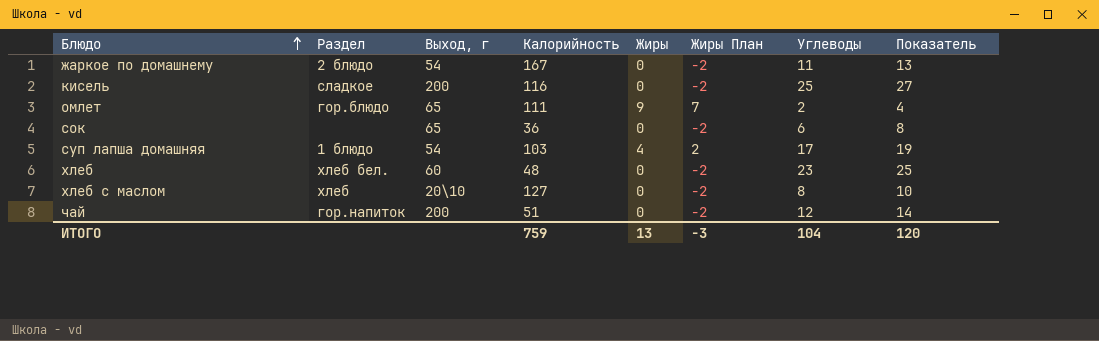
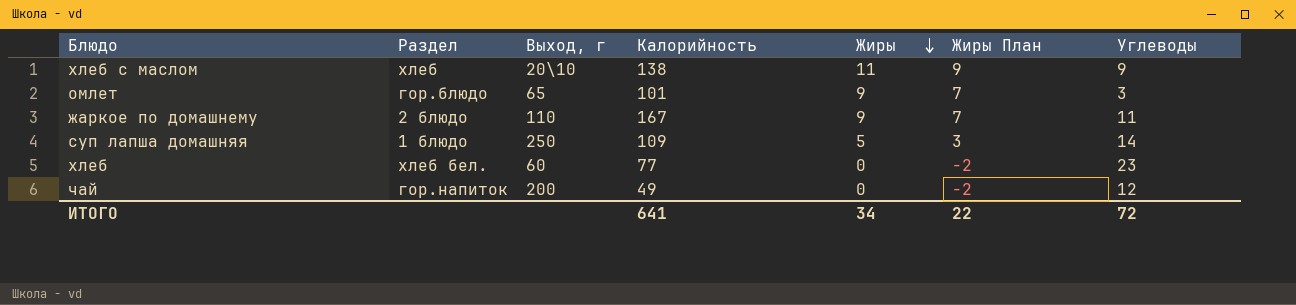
row order: Блюдо ascending -> Жиры descending
column Показатель | formula: [Углеводы] + 2 -> none
row кисель: сладкое | 200 | 116 | 0 | -2 | 25 | 27 -> none
row сок: none | 65 | 36 | 0 | -2 | 6 | 8 -> none
хлеб с маслом | Калорийность: 127 -> 138
хлеб с маслом | Жиры: 0 -> 11
хлеб с маслом | Жиры План: -2 -> 9
хлеб с маслом | Углеводы: 8 -> 9
омлет | Калорийность: 111 -> 101
омлет | Углеводы: 2 -> 3
жаркое по домашнему | Выход, г: 54 -> 110
жаркое по домашнему | Жиры: 0 -> 9
жаркое по домашнему | Жиры План: -2 -> 7
суп лапша домашняя | Выход, г: 54 -> 250
суп лапша домашняя | Калорийность: 103 -> 109
суп лапша домашняя | Жиры: 4 -> 5
суп лапша домашняя | Жиры План: 2 -> 3
суп лапша домашняя | Углеводы: 17 -> 14
хлеб | Калорийность: 48 -> 77
чай | Калорийность: 51 -> 49
ИТОГО | Калорийность: 759 -> 641
ИТОГО | Жиры: 13 -> 34
ИТОГО | Жиры План: -3 -> 22
ИТОГО | Углеводы: 104 -> 72

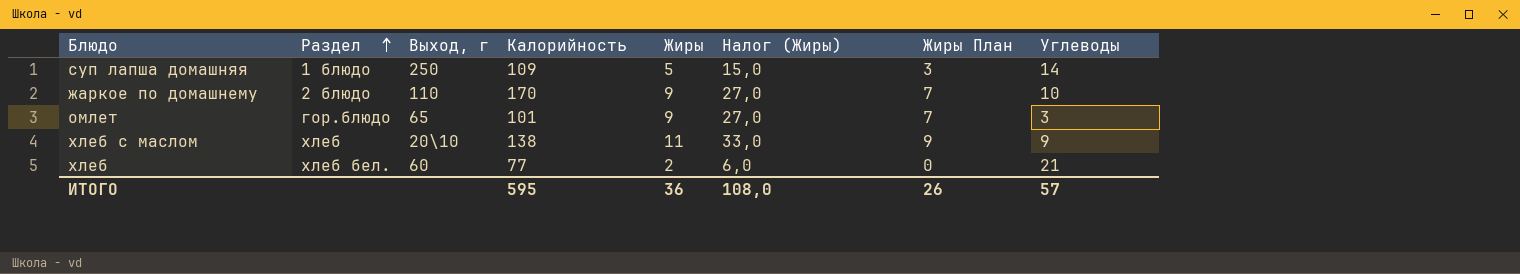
row order: Жиры descending -> Раздел ascending
column Налог (Жиры) | formula: none -> [Жиры] * 3
row чай: гор.напиток | 200 | 49 | 0 | -2 | 12 -> none
жаркое по домашнему | Калорийность: 167 -> 170
жаркое по домашнему | Углеводы: 11 -> 10
хлеб | Жиры: 0 -> 2
хлеб | Жиры План: -2 -> 0
хлеб | Углеводы: 23 -> 21
ИТОГО | Калорийность: 641 -> 595
ИТОГО | Жиры: 34 -> 36
ИТОГО | Жиры План: 22 -> 26
ИТОГО | Углеводы: 72 -> 57

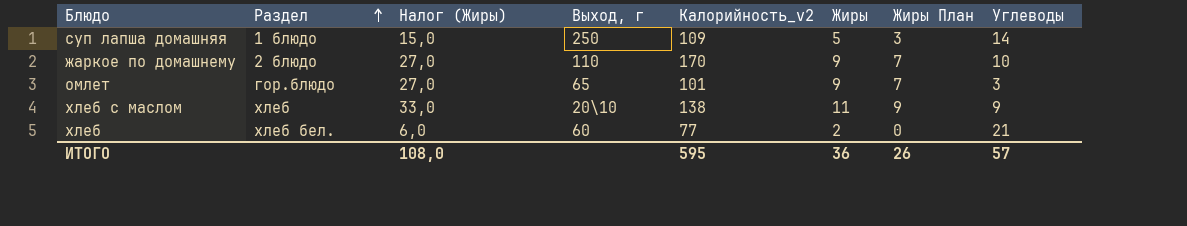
column Налог (Жиры) | position: 6 -> 3
column name: Калорийность -> Калорийность_v2

